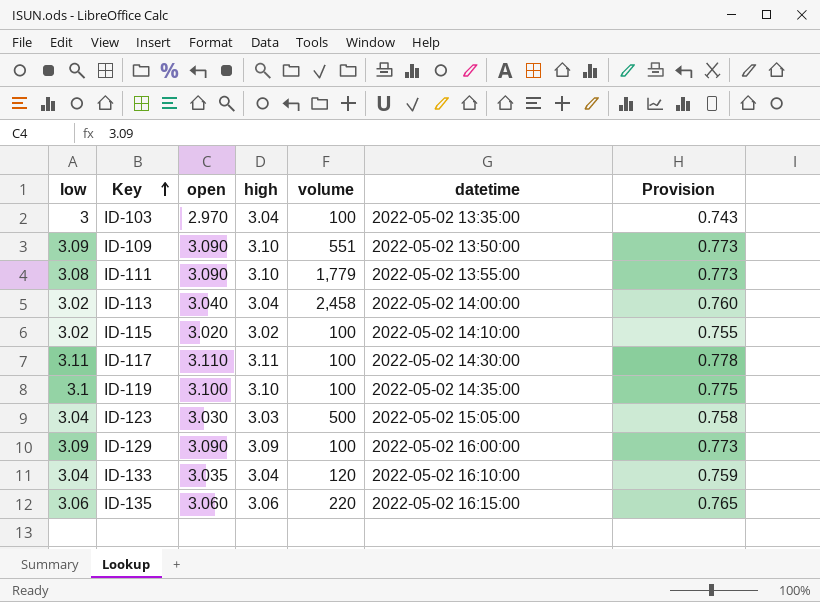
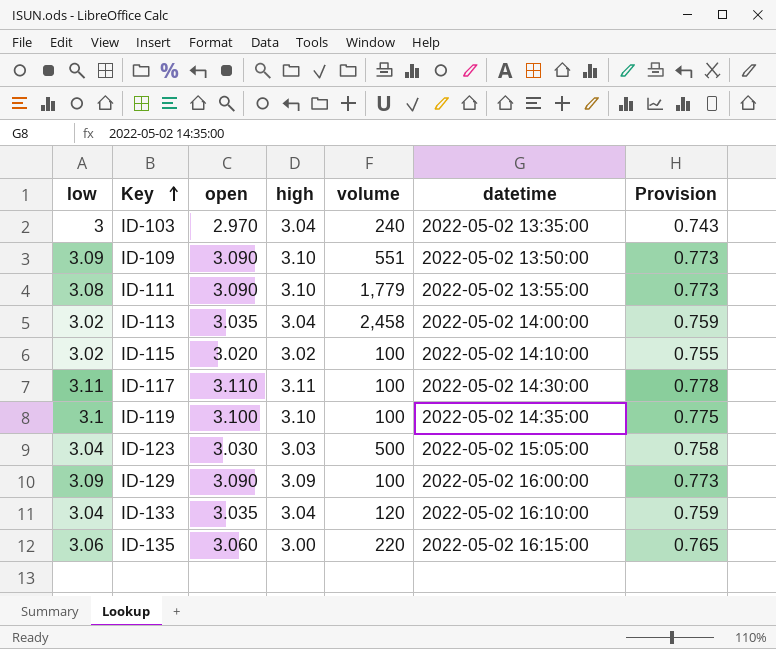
ID-103 | volume: 100 -> 240
ID-113 | open: 3.040 -> 3.035
ID-113 | Provision: 0.760 -> 0.759
ID-135 | high: 3.06 -> 3.00

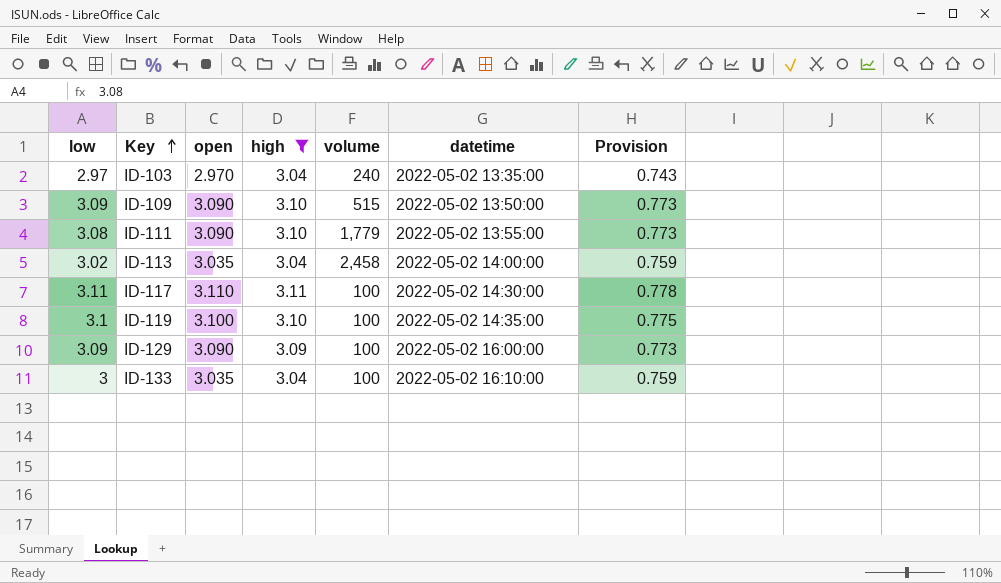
filter: none -> high >= 3.04
ID-103 | low: 3 -> 2.97
ID-109 | volume: 551 -> 515
ID-133 | low: 3.04 -> 3
ID-133 | volume: 120 -> 100

